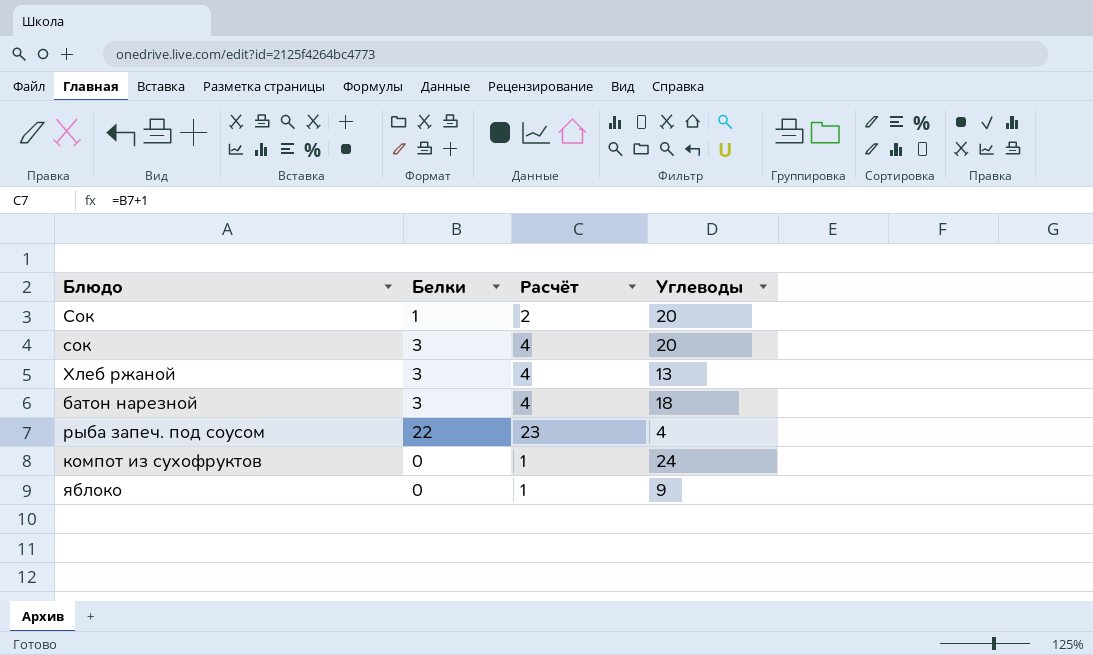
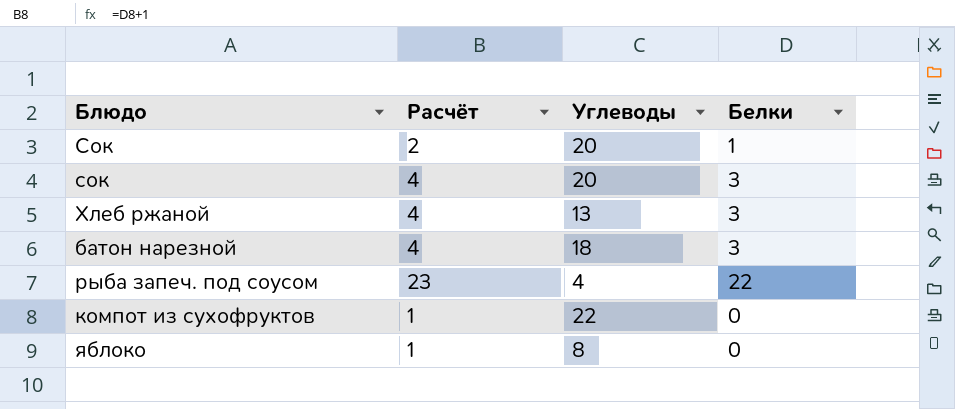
column Белки | position: 2 -> 4
компот из сухофруктов | Углеводы: 24 -> 22
яблоко | Углеводы: 9 -> 8

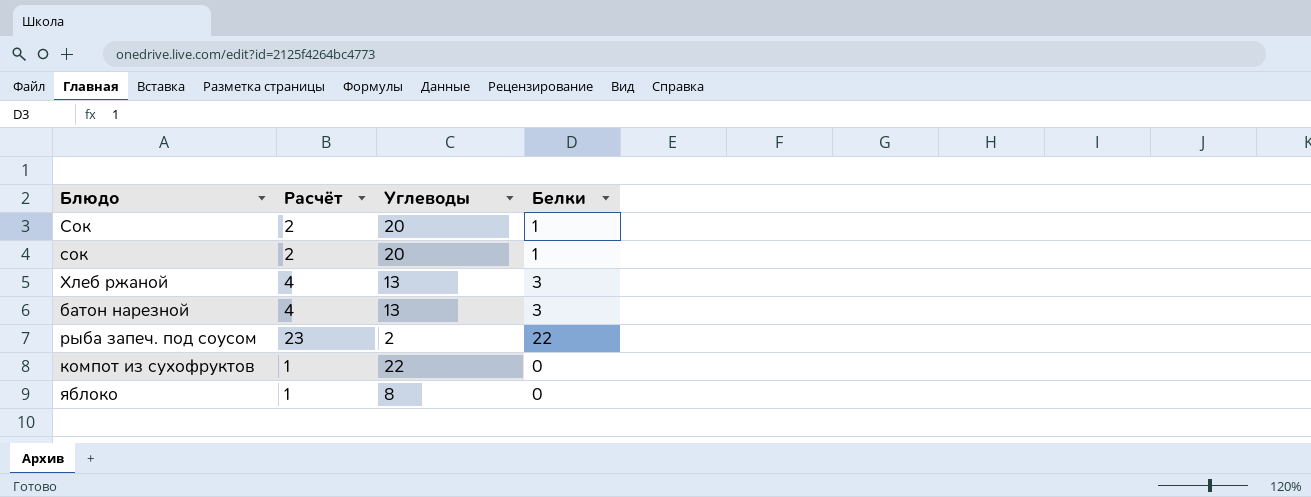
сок | Расчёт: 4 -> 2
сок | Белки: 3 -> 1
батон нарезной | Углеводы: 18 -> 13
рыба запеч. под соусом | Углеводы: 4 -> 2

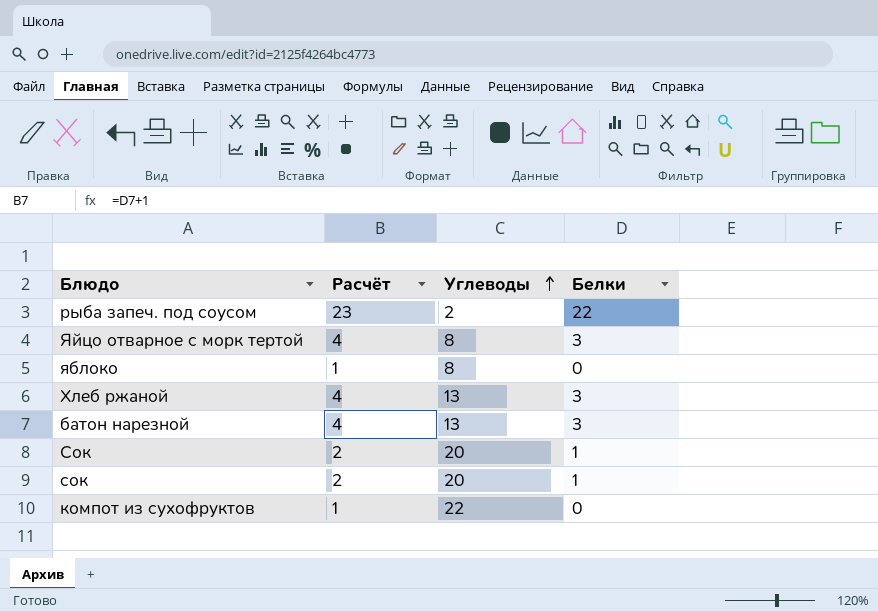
row order: none -> Углеводы ascending
row Яйцо отварное с морк тертой: none -> 4 | 8 | 3

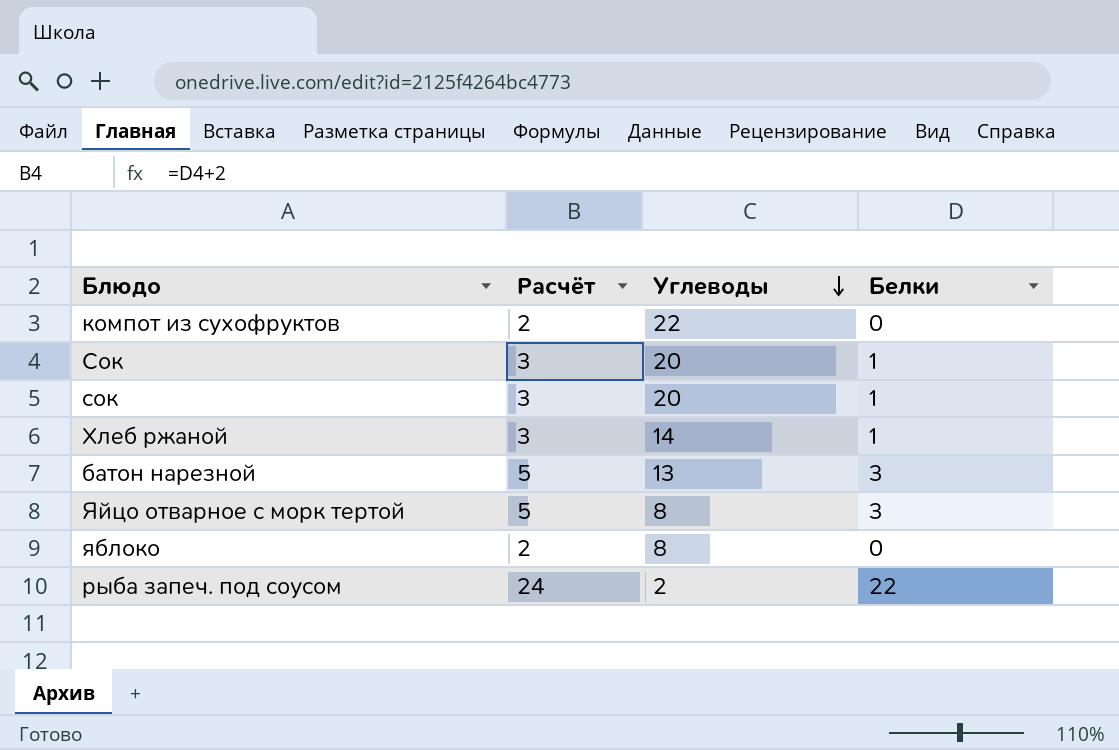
row order: Углеводы ascending -> Углеводы descending
column Расчёт | formula: [Белки] + 1 -> [Белки] + 2
Хлеб ржаной | Углеводы: 13 -> 14
Хлеб ржаной | Белки: 3 -> 1

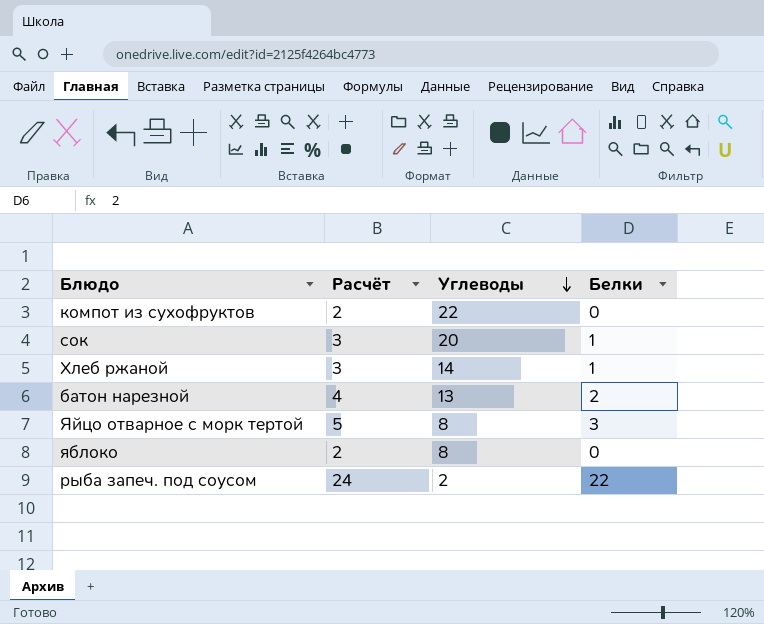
row Сок: 3 | 20 | 1 -> none
батон нарезной | Расчёт: 5 -> 4
батон нарезной | Белки: 3 -> 2

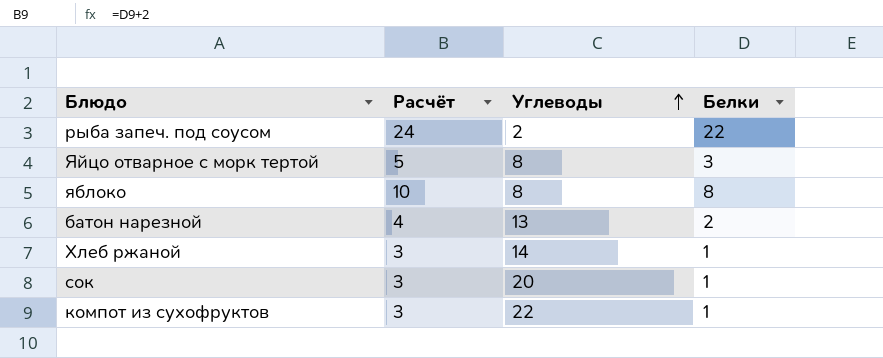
row order: Углеводы descending -> Углеводы ascending
яблоко | Расчёт: 2 -> 10
яблоко | Белки: 0 -> 8
компот из сухофруктов | Расчёт: 2 -> 3
компот из сухофруктов | Белки: 0 -> 1

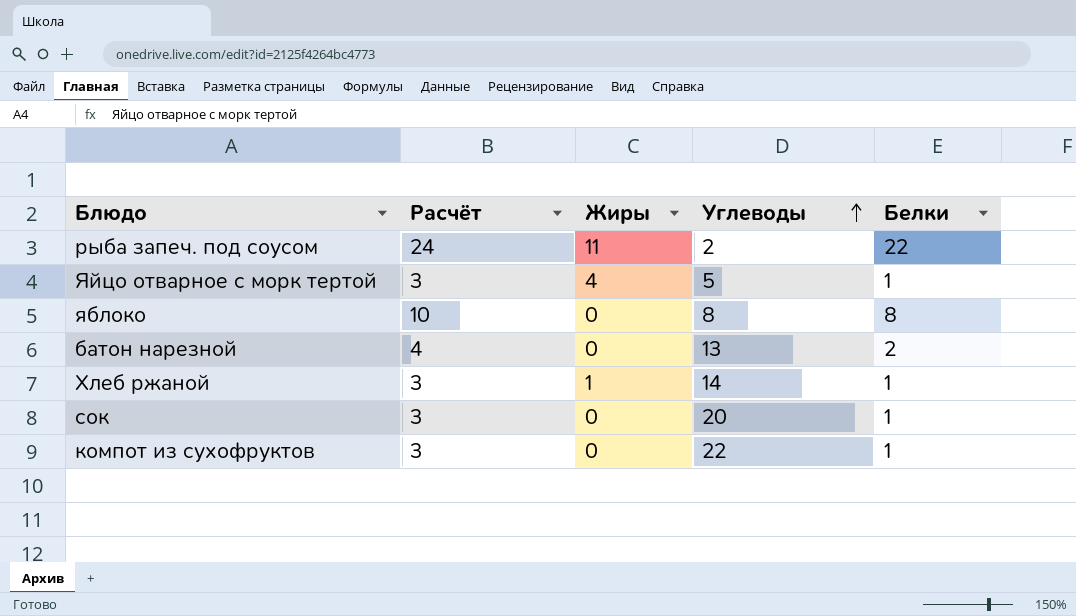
column Жиры | position: none -> 3
Яйцо отварное с морк тертой | Расчёт: 5 -> 3
Яйцо отварное с морк тертой | Углеводы: 8 -> 5
Яйцо отварное с морк тертой | Белки: 3 -> 1

